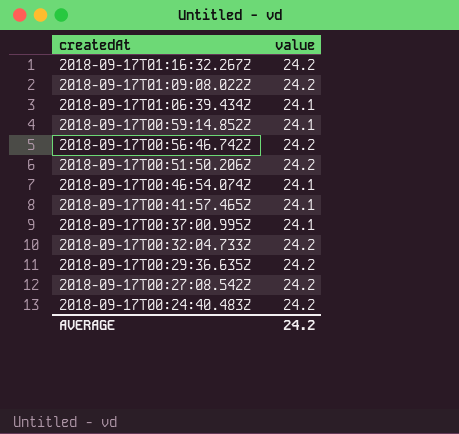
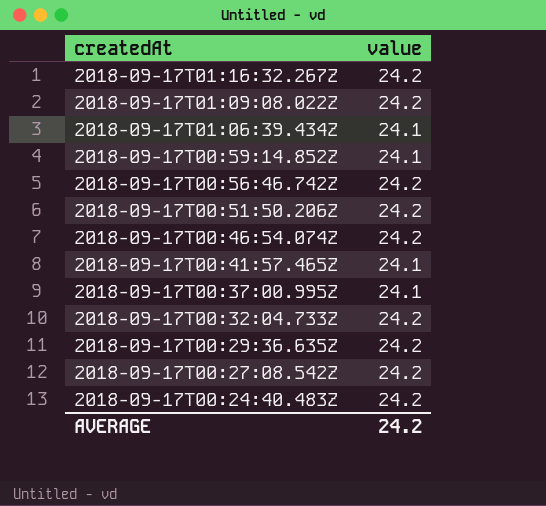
2018-09-17T00:46:54.074Z | value: 24.1 -> 24.2

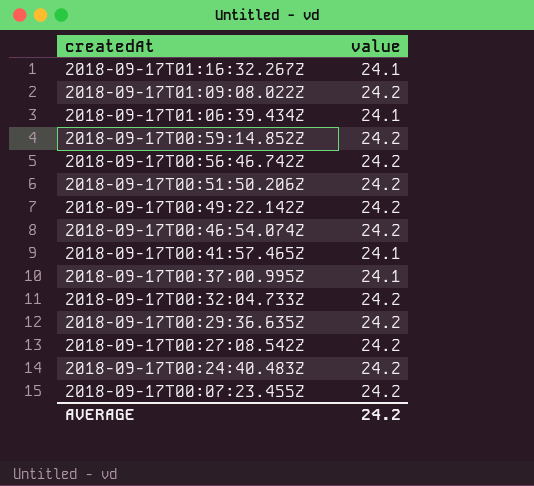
2018-09-17T01:16:32.267Z | value: 24.2 -> 24.1
2018-09-17T00:59:14.852Z | value: 24.1 -> 24.2
row 2018-09-17T00:49:22.142Z: none -> 24.2
row 2018-09-17T00:07:23.455Z: none -> 24.2

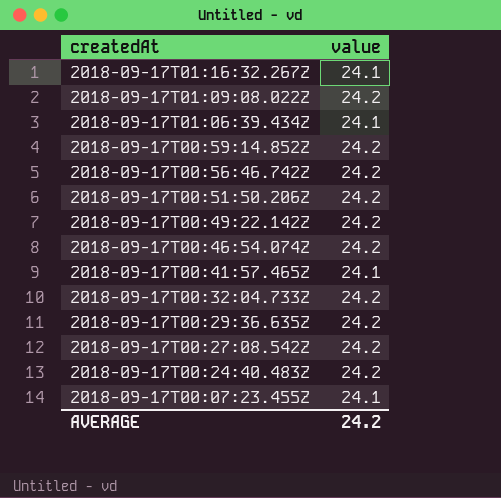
row 2018-09-17T00:37:00.995Z: 24.1 -> none
2018-09-17T00:07:23.455Z | value: 24.2 -> 24.1

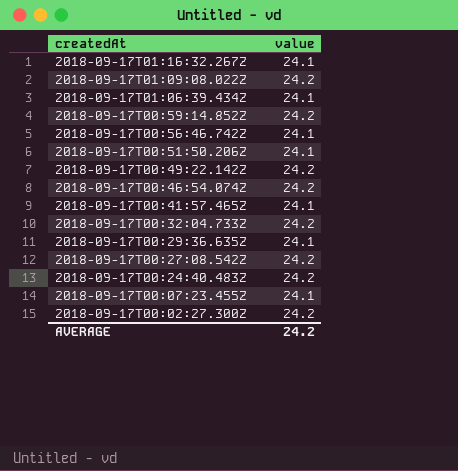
2018-09-17T00:56:46.742Z | value: 24.2 -> 24.1
2018-09-17T00:51:50.206Z | value: 24.2 -> 24.1
2018-09-17T00:29:36.635Z | value: 24.2 -> 24.1
row 2018-09-17T00:02:27.300Z: none -> 24.2

